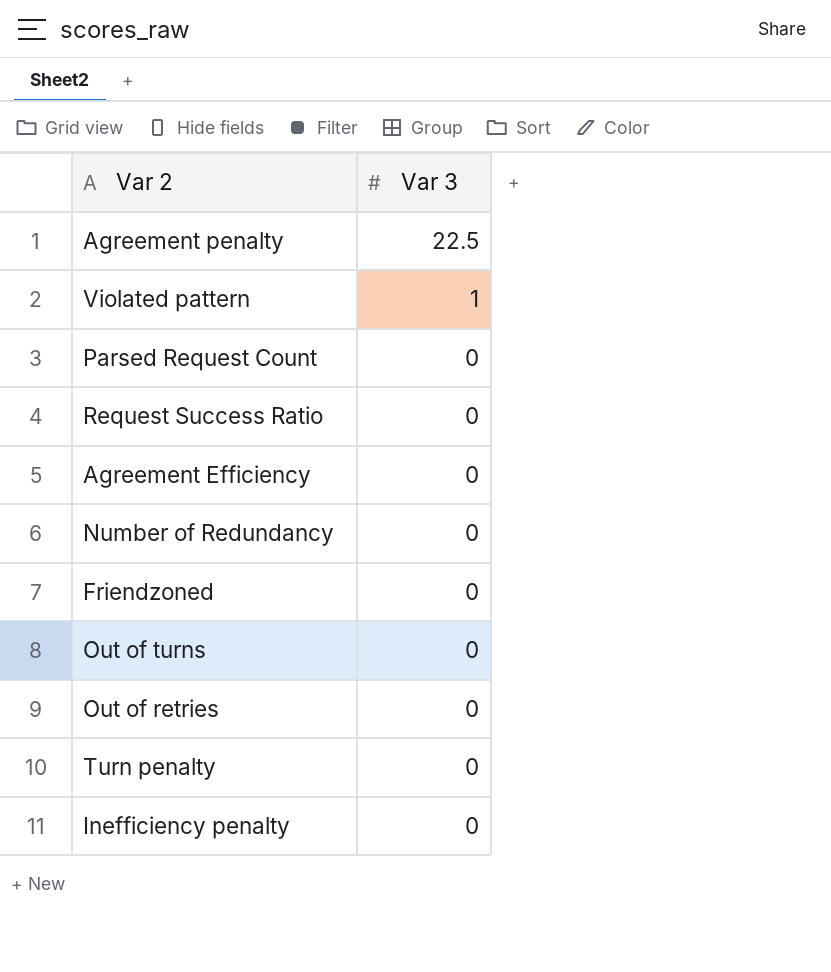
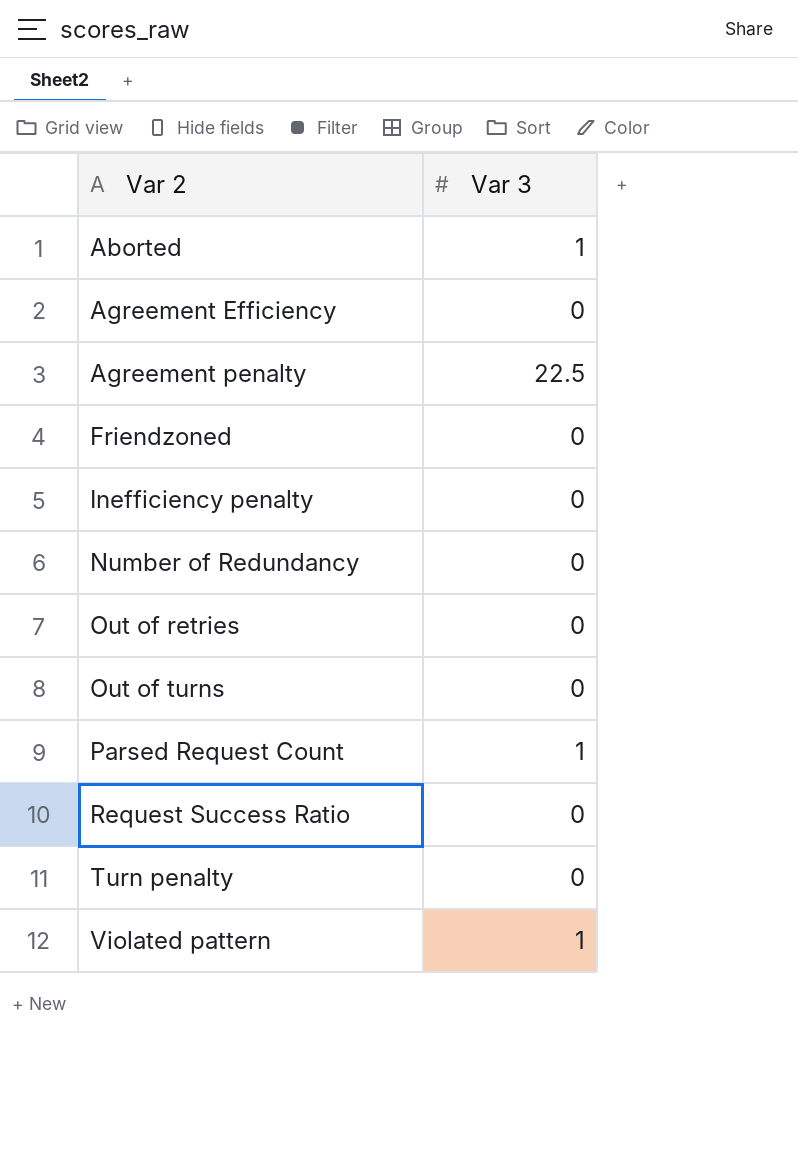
row order: Var 3 descending -> Var 2 ascending
row Aborted: none -> 1
Parsed Request Count | Var 3: 0 -> 1

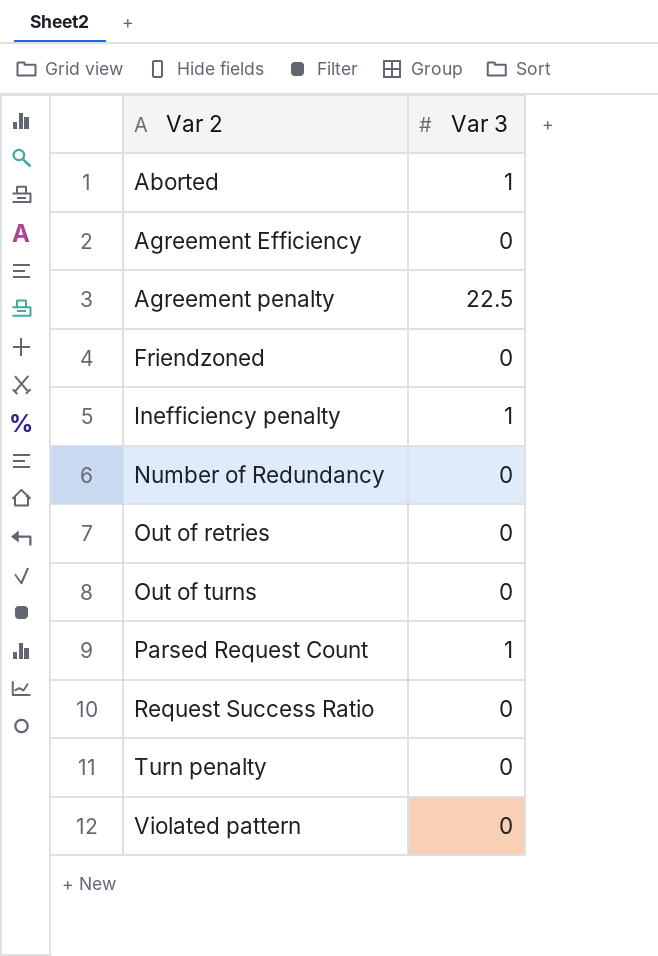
Inefficiency penalty | Var 3: 0 -> 1
Violated pattern | Var 3: 1 -> 0

